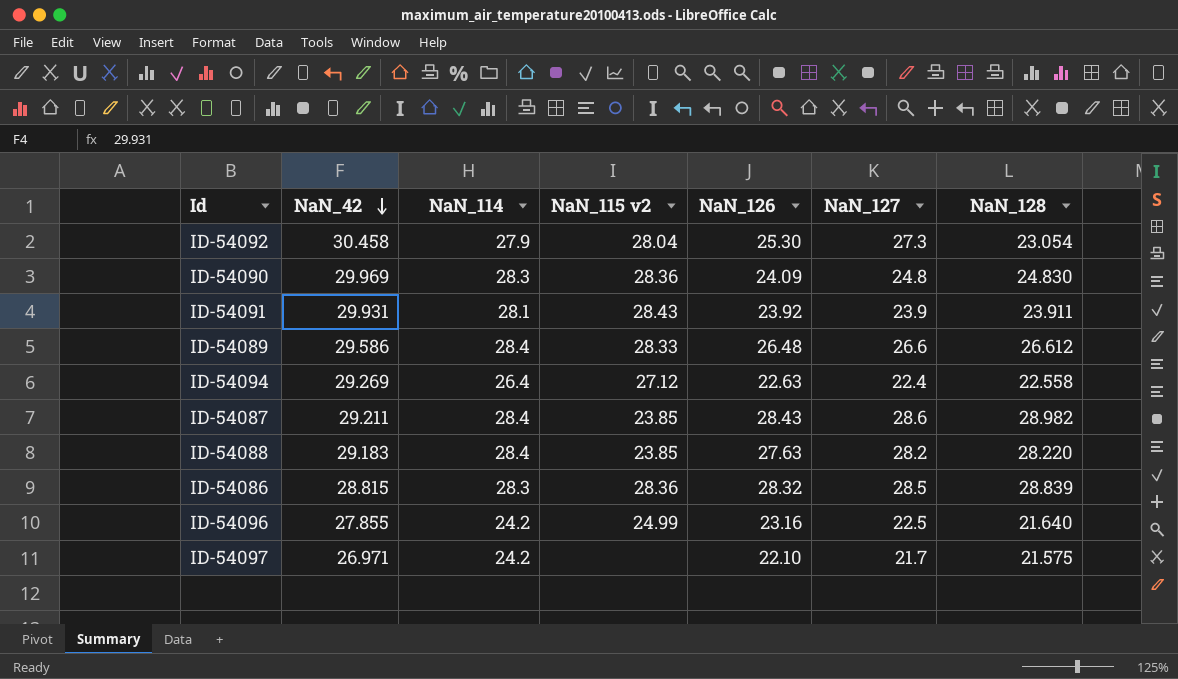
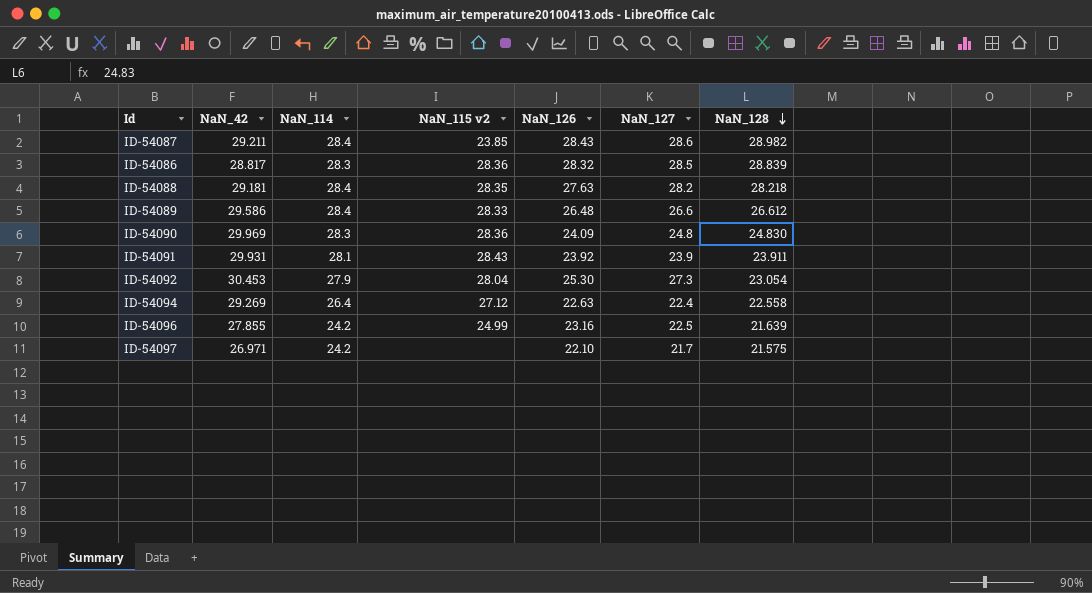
row order: NaN_42 descending -> NaN_128 descending
ID-54086 | NaN_42: 28.815 -> 28.817
ID-54088 | NaN_42: 29.183 -> 29.181
ID-54088 | NaN_115 v2: 23.85 -> 28.35
ID-54088 | NaN_128: 28.220 -> 28.218
ID-54092 | NaN_42: 30.458 -> 30.453
ID-54096 | NaN_128: 21.640 -> 21.639

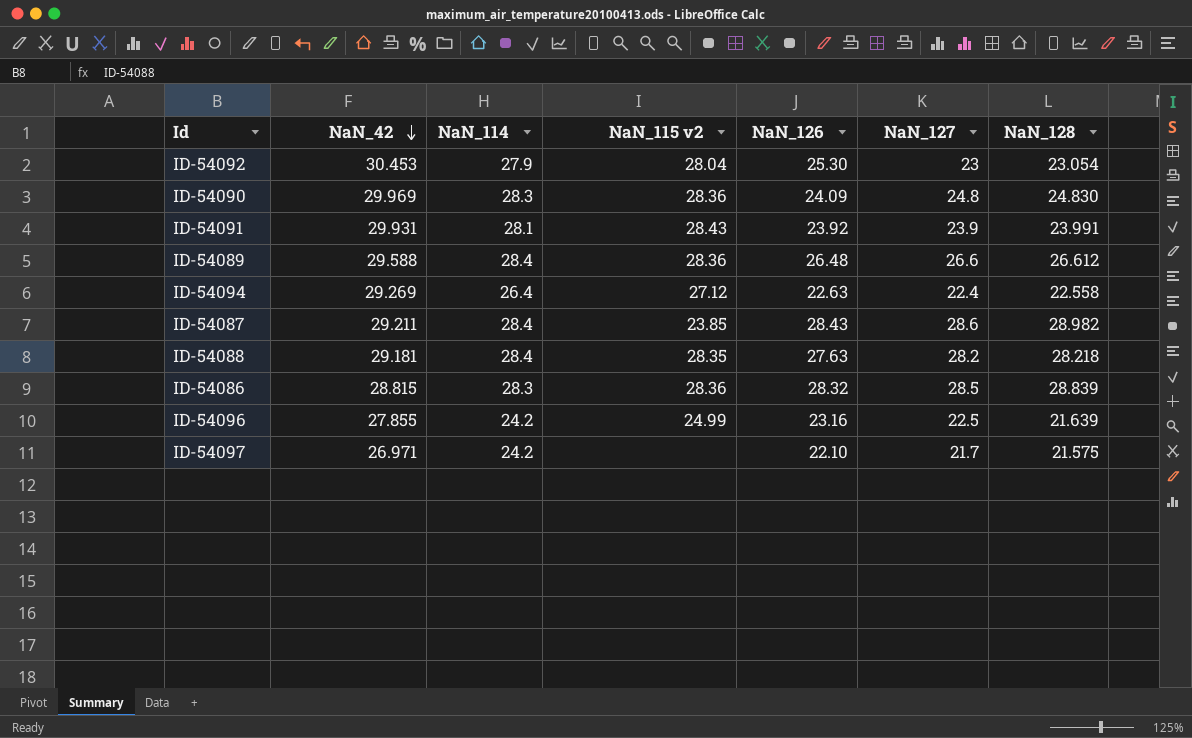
row order: NaN_128 descending -> NaN_42 descending
ID-54092 | NaN_127: 27.3 -> 23
ID-54091 | NaN_128: 23.911 -> 23.991
ID-54089 | NaN_42: 29.586 -> 29.588
ID-54089 | NaN_115 v2: 28.33 -> 28.36
ID-54086 | NaN_42: 28.817 -> 28.815

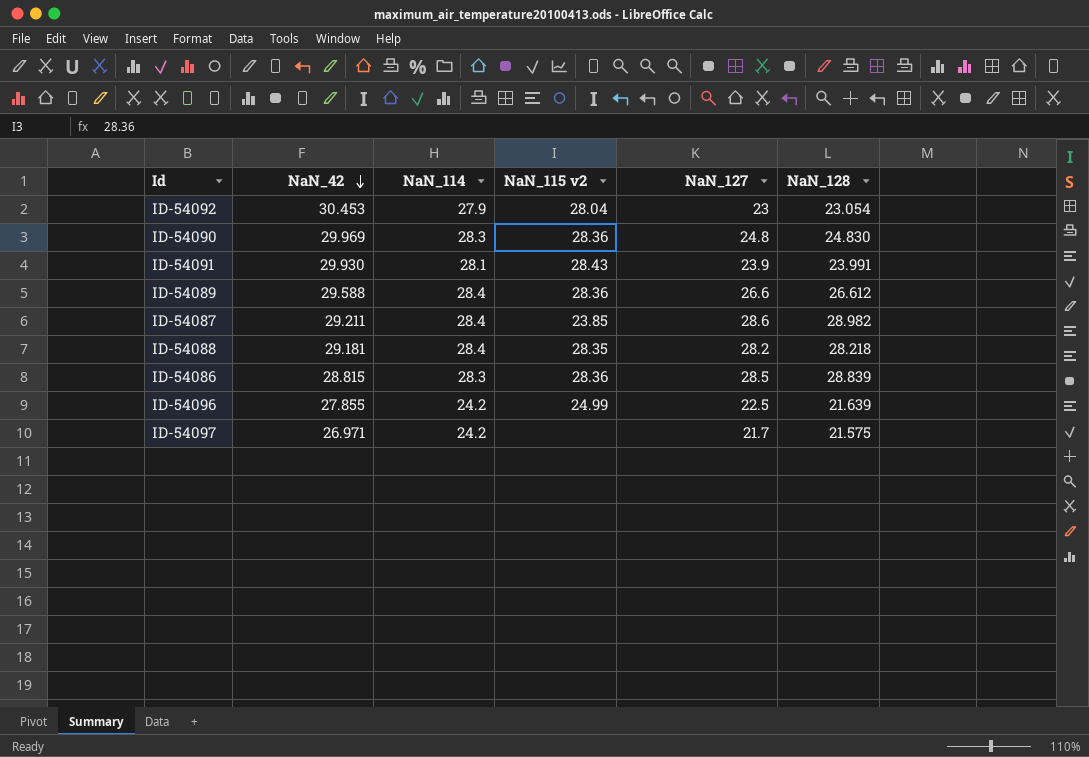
column NaN_126 | position: 5 -> none
row ID-54094: 29.269 | 26.4 | 27.12 | 22.63 | 22.4 | 22.558 -> none
ID-54091 | NaN_42: 29.931 -> 29.930

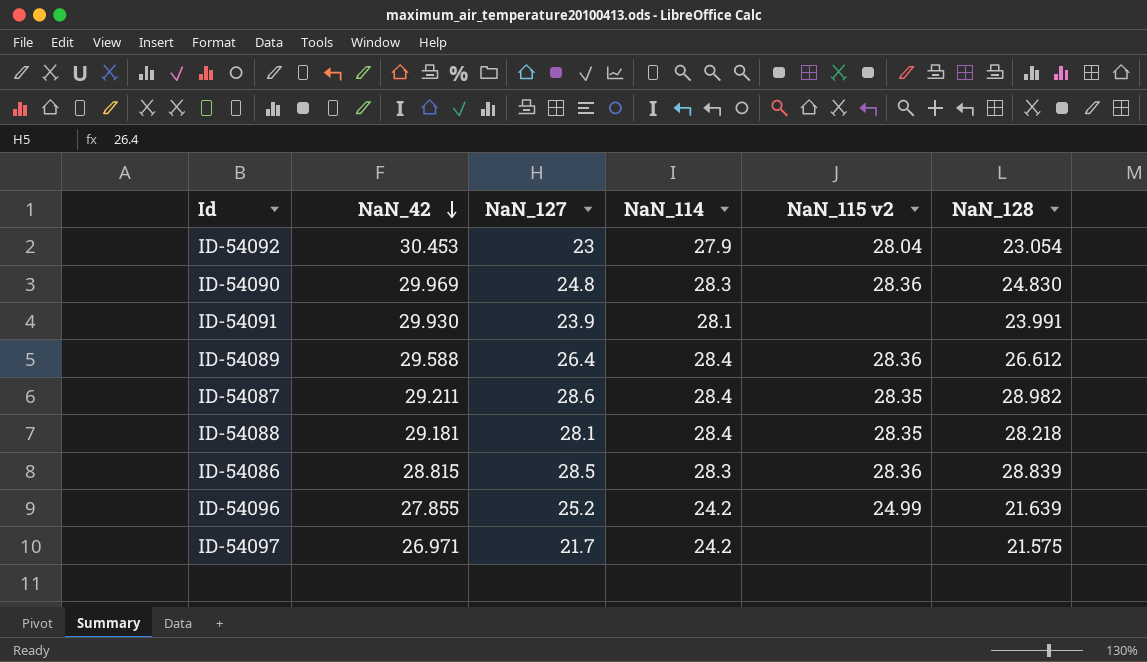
column NaN_127 | position: 5 -> 3
ID-54091 | NaN_115 v2: 28.43 -> none
ID-54089 | NaN_127: 26.6 -> 26.4
ID-54087 | NaN_115 v2: 23.85 -> 28.35
ID-54088 | NaN_127: 28.2 -> 28.1
ID-54096 | NaN_127: 22.5 -> 25.2

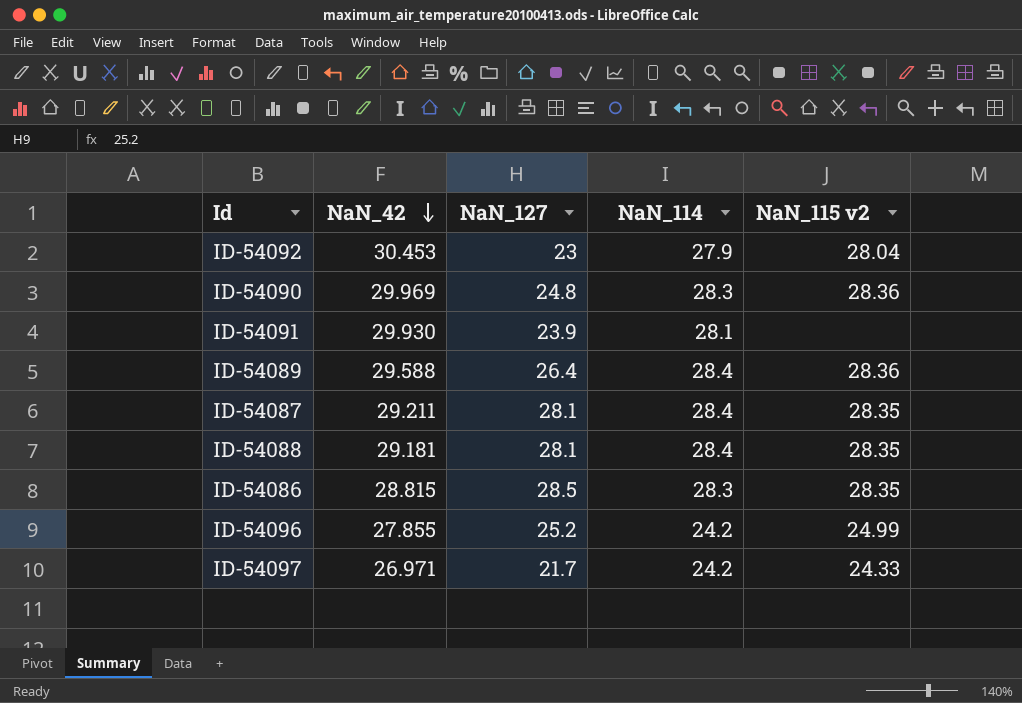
column NaN_128 | position: 6 -> none
ID-54087 | NaN_127: 28.6 -> 28.1
ID-54086 | NaN_115 v2: 28.36 -> 28.35
ID-54097 | NaN_115 v2: none -> 24.33

